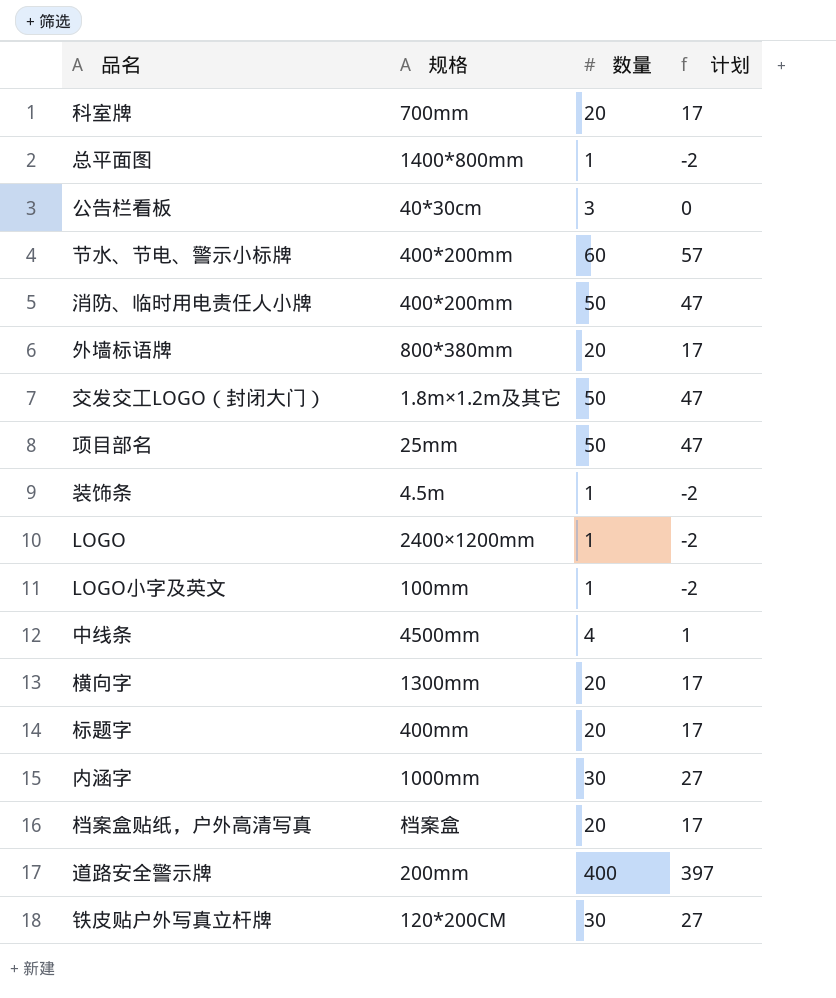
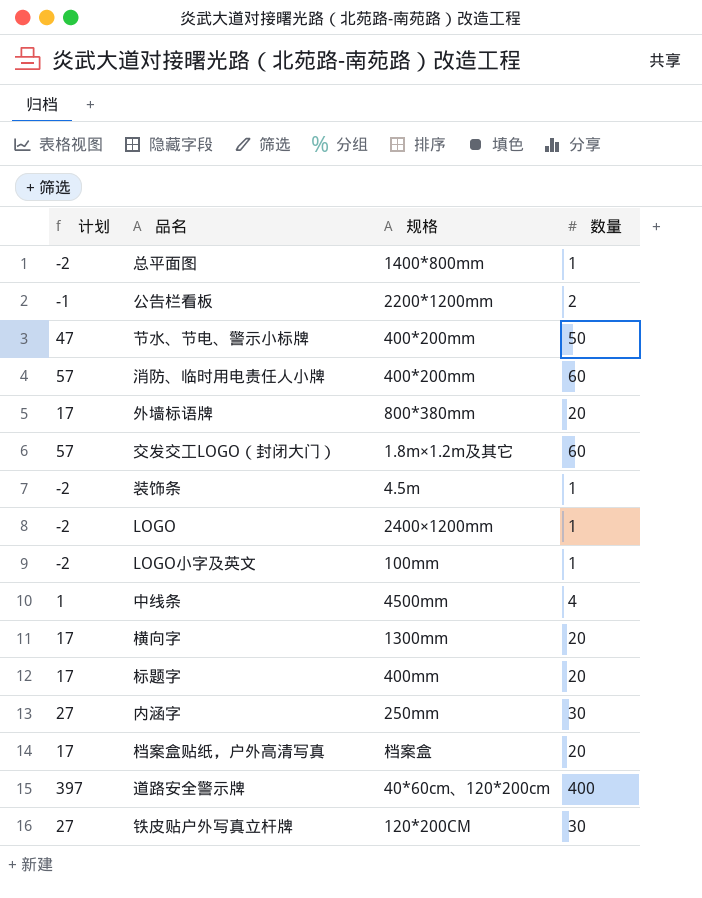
column 计划 | position: 4 -> 1
row 科室牌: 700mm | 20 | 17 -> none
row 项目部名: 25mm | 50 | 47 -> none
公告栏看板 | 计划: 0 -> -1
公告栏看板 | 规格: 40*30cm -> 2200*1200mm
公告栏看板 | 数量: 3 -> 2
节水、节电、警示小标牌 | 计划: 57 -> 47
节水、节电、警示小标牌 | 数量: 60 -> 50
消防、临时用电责任人小牌 | 计划: 47 -> 57
消防、临时用电责任人小牌 | 数量: 50 -> 60
交发交工LOGO（封闭大门） | 计划: 47 -> 57
交发交工LOGO（封闭大门） | 数量: 50 -> 60
内涵字 | 规格: 1000mm -> 250mm
道路安全警示牌 | 规格: 200mm -> 40*60cm、120*200cm

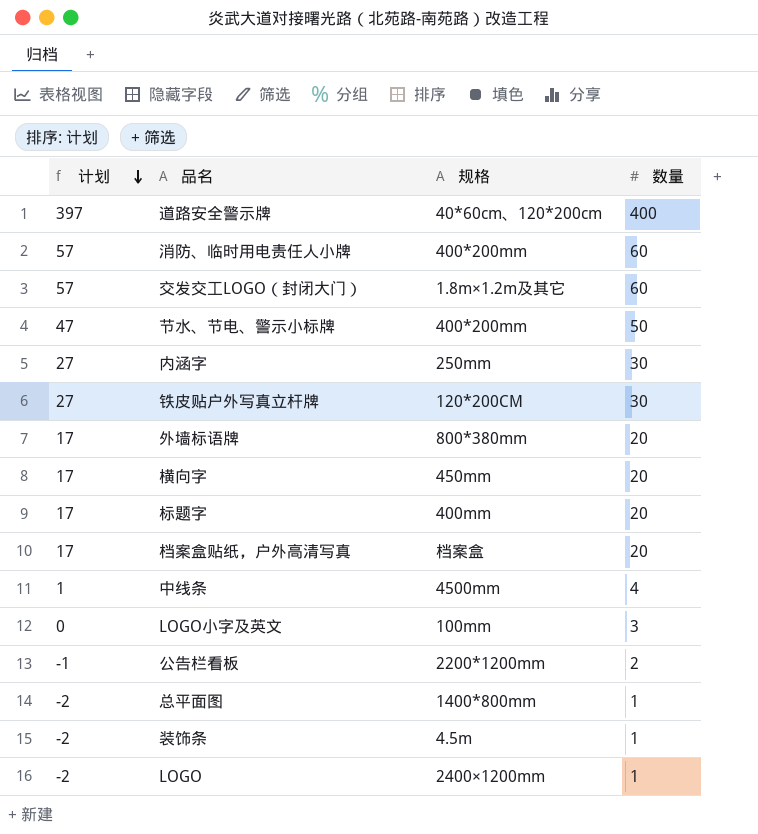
row order: none -> 计划 descending
横向字 | 规格: 1300mm -> 450mm
LOGO小字及英文 | 计划: -2 -> 0
LOGO小字及英文 | 数量: 1 -> 3

